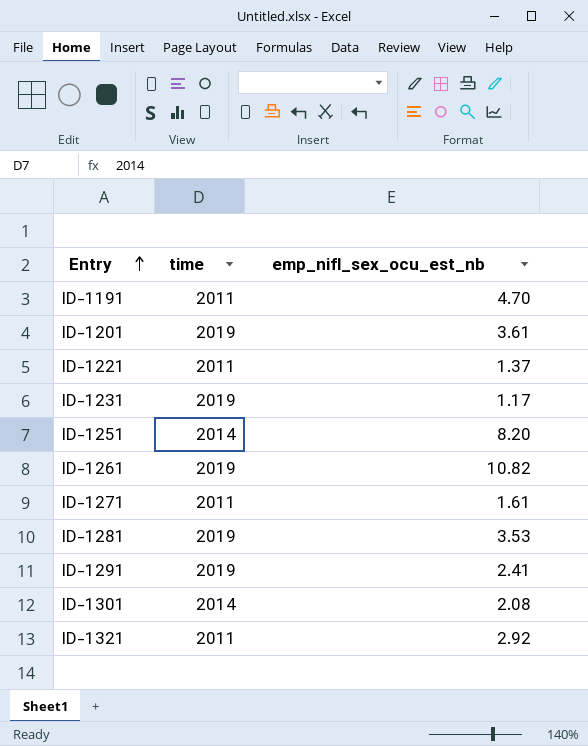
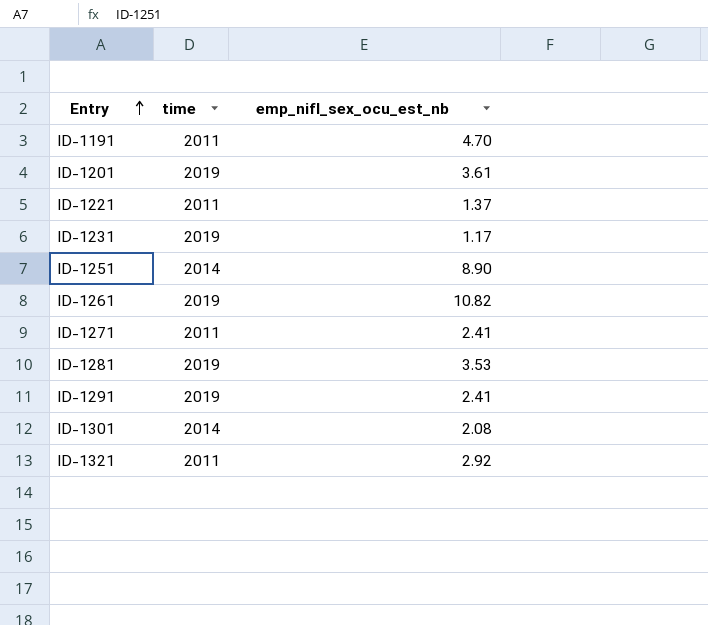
ID-1251 | emp_nifl_sex_ocu_est_nb: 8.20 -> 8.90
ID-1271 | emp_nifl_sex_ocu_est_nb: 1.61 -> 2.41

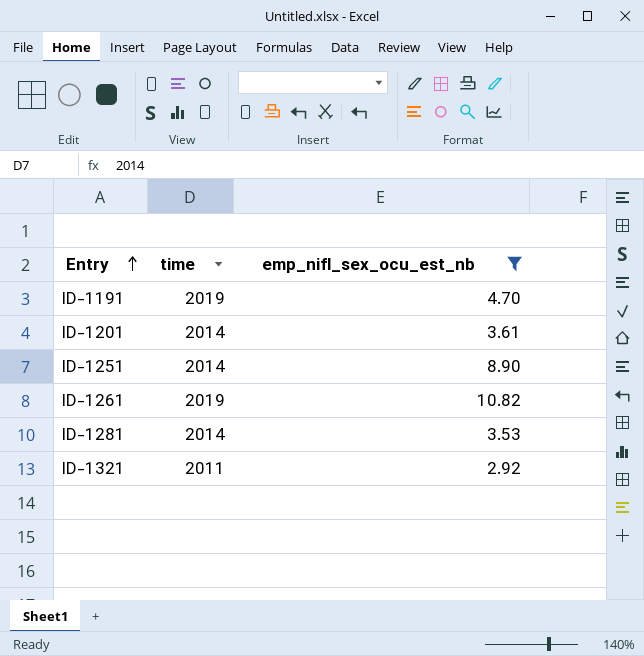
filter: none -> emp_nifl_sex_ocu_est_nb >= 2.92
ID-1191 | time: 2011 -> 2019
ID-1201 | time: 2019 -> 2014
ID-1281 | time: 2019 -> 2014

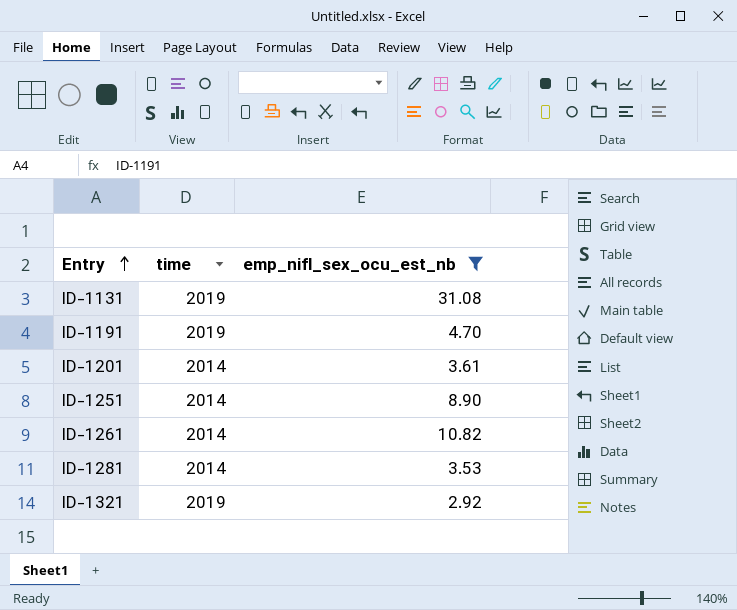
row ID-1131: none -> 2019 | 31.08
ID-1261 | time: 2019 -> 2014
ID-1321 | time: 2011 -> 2019

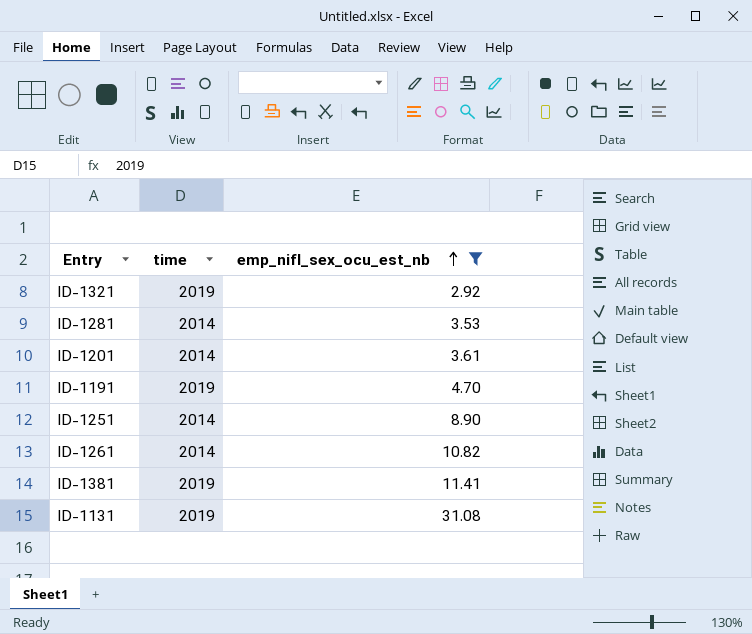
row order: Entry ascending -> emp_nifl_sex_ocu_est_nb ascending
row ID-1381: none -> 2019 | 11.41

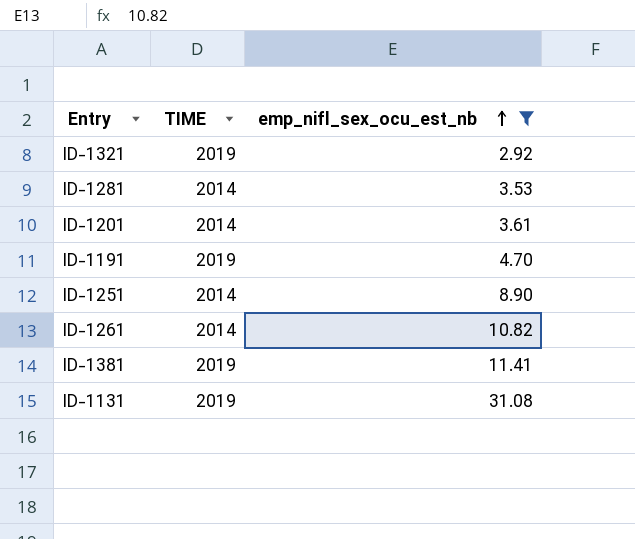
column name: time -> TIME

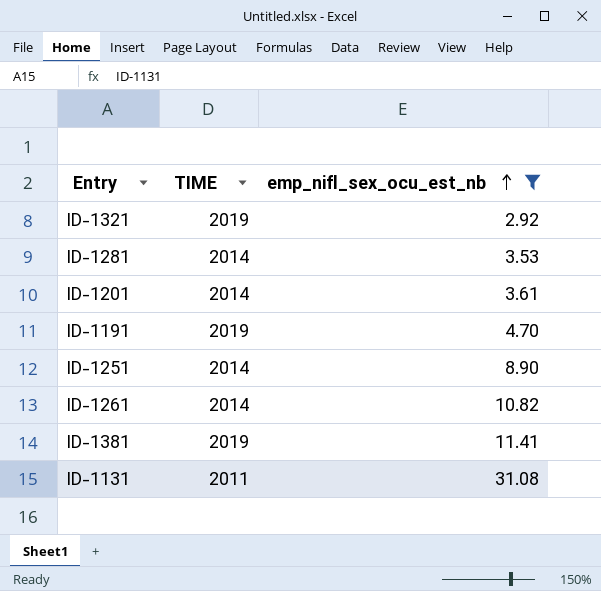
ID-1131 | TIME: 2019 -> 2011

